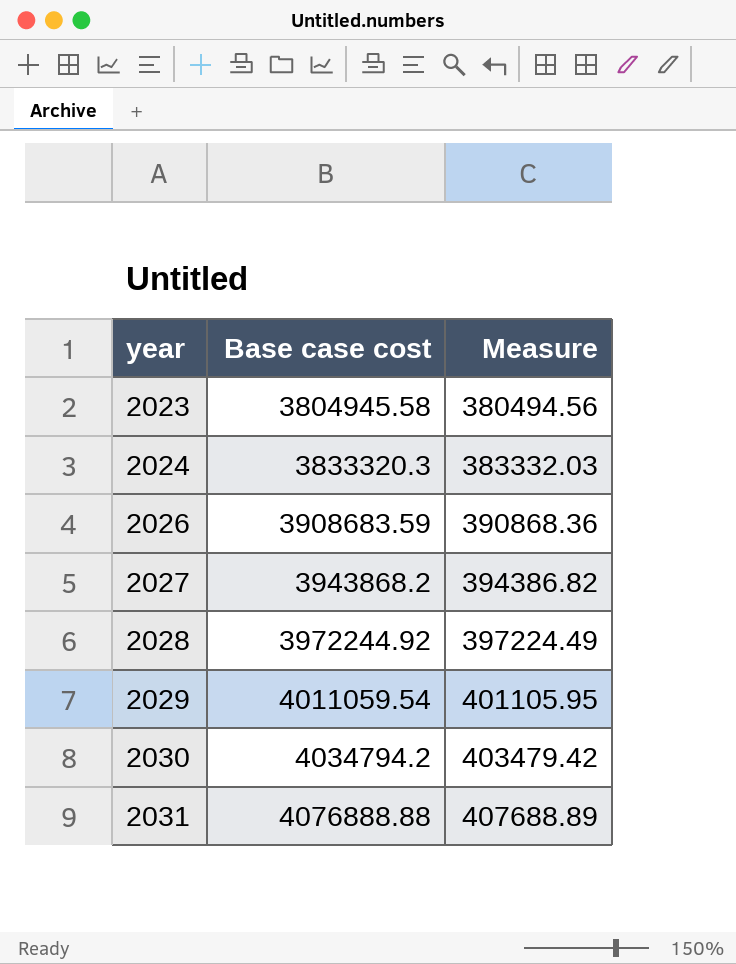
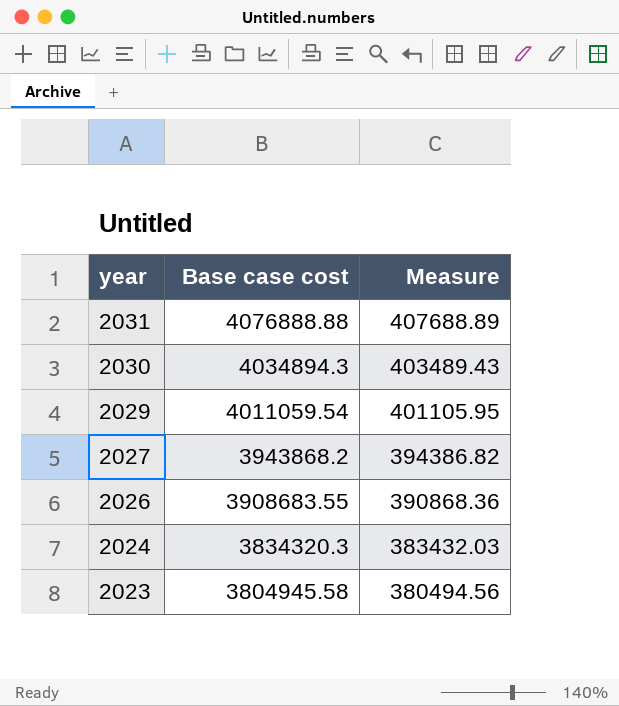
row order: year ascending -> year descending
row 2028: 3972244.92 | 397224.49 -> none
2030 | Base case cost: 4034794.2 -> 4034894.3
2030 | Measure: 403479.42 -> 403489.43
2026 | Base case cost: 3908683.59 -> 3908683.55
2024 | Base case cost: 3833320.3 -> 3834320.3
2024 | Measure: 383332.03 -> 383432.03

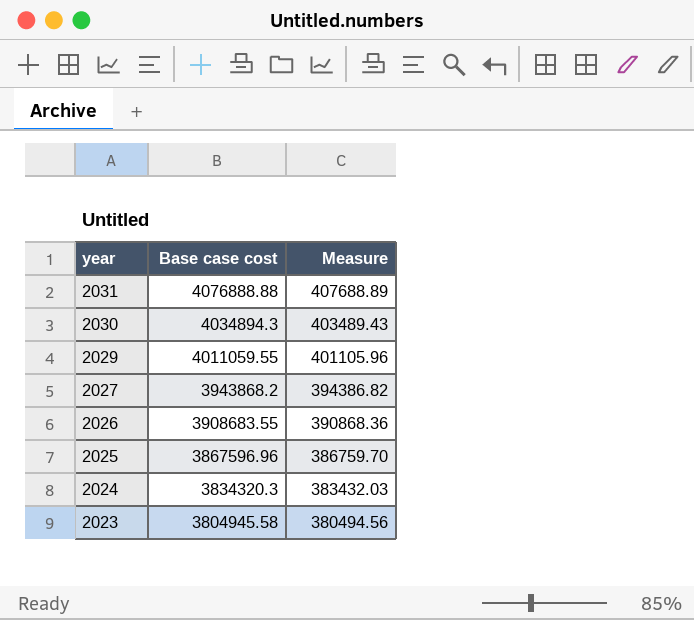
2029 | Base case cost: 4011059.54 -> 4011059.55
2029 | Measure: 401105.95 -> 401105.96
row 2025: none -> 3867596.96 | 386759.70

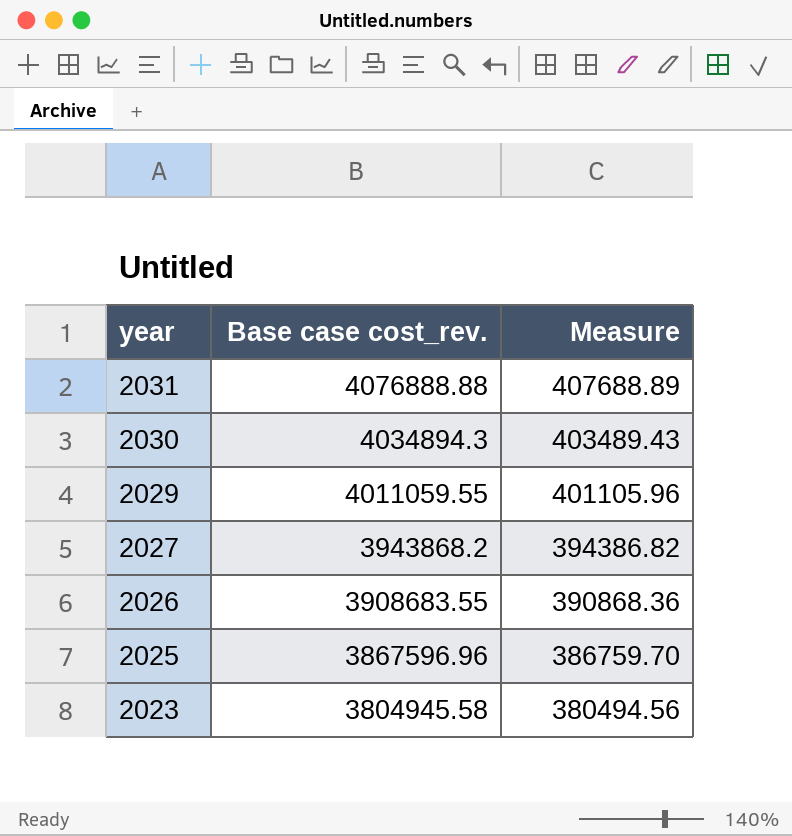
column name: Base case cost -> Base case cost_rev.
row 2024: 3834320.3 | 383432.03 -> none

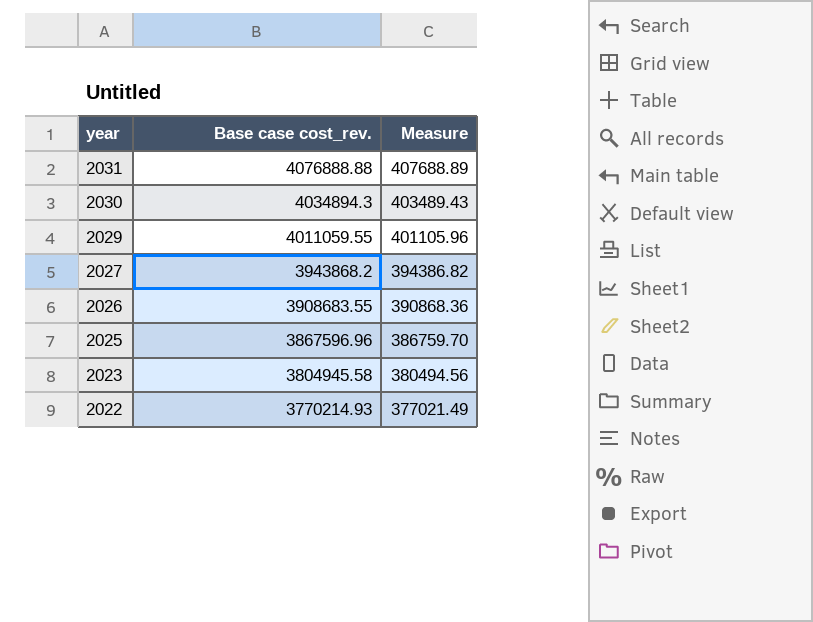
row 2022: none -> 3770214.93 | 377021.49

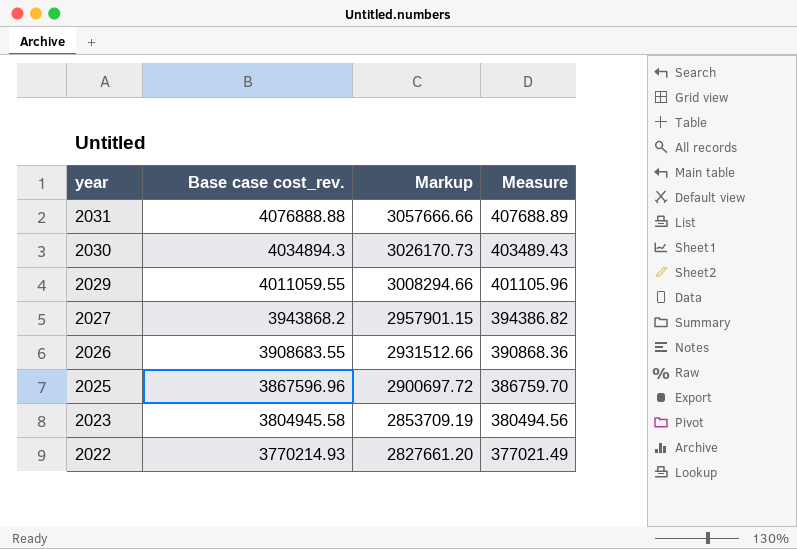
column Markup | formula: none -> [Base case cost_rev.] * 0.75

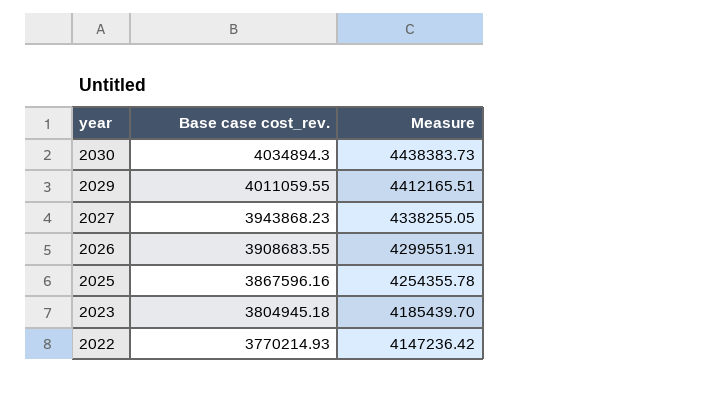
column Markup | formula: [Base case cost_rev.] * 0.75 -> none
column Measure | formula: [Base case cost_rev.] * 0.1 -> [Base case cost_rev.] * 1.1
row 2031: 4076888.88 | 3057666.66 | 407688.89 -> none
2027 | Base case cost_rev.: 3943868.2 -> 3943868.23
2025 | Base case cost_rev.: 3867596.96 -> 3867596.16
2023 | Base case cost_rev.: 3804945.58 -> 3804945.18

